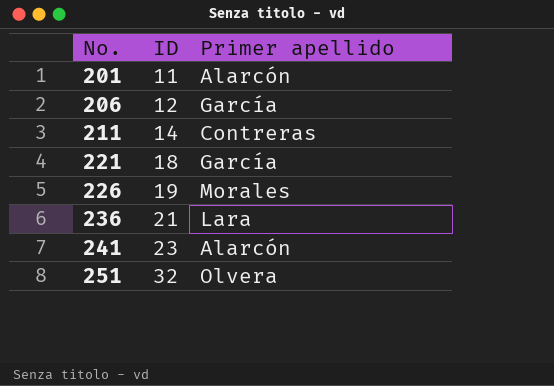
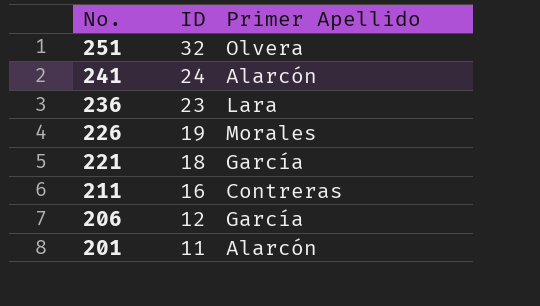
row order: No. ascending -> No. descending
column name: Primer apellido -> Primer Apellido
241 | ID: 23 -> 24
236 | ID: 21 -> 23
211 | ID: 14 -> 16

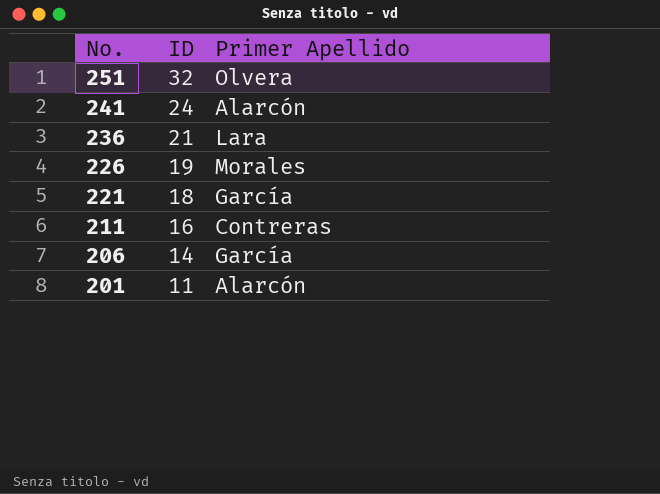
236 | ID: 23 -> 21
206 | ID: 12 -> 14

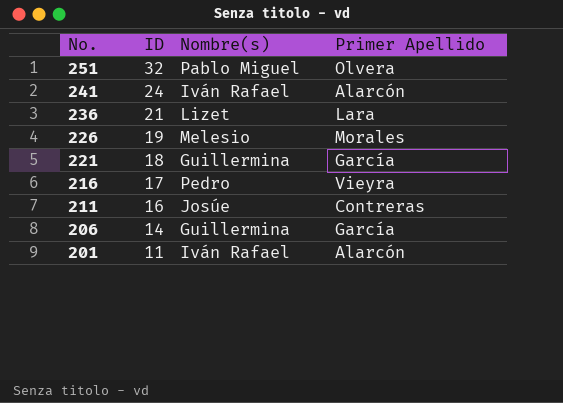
column Nombre(s) | position: none -> 3
row 216: none -> 17 | Pedro | Vieyra

